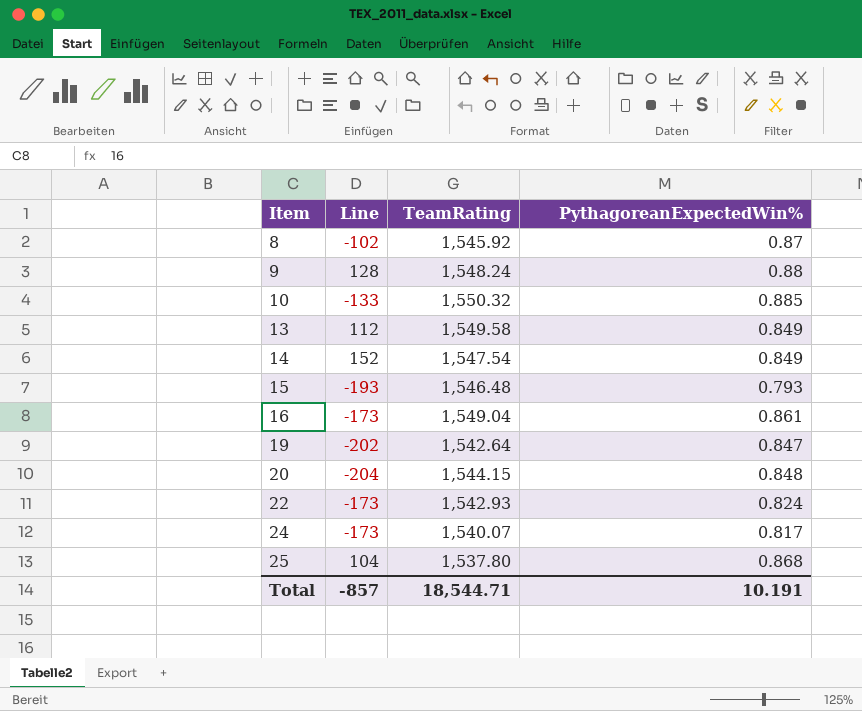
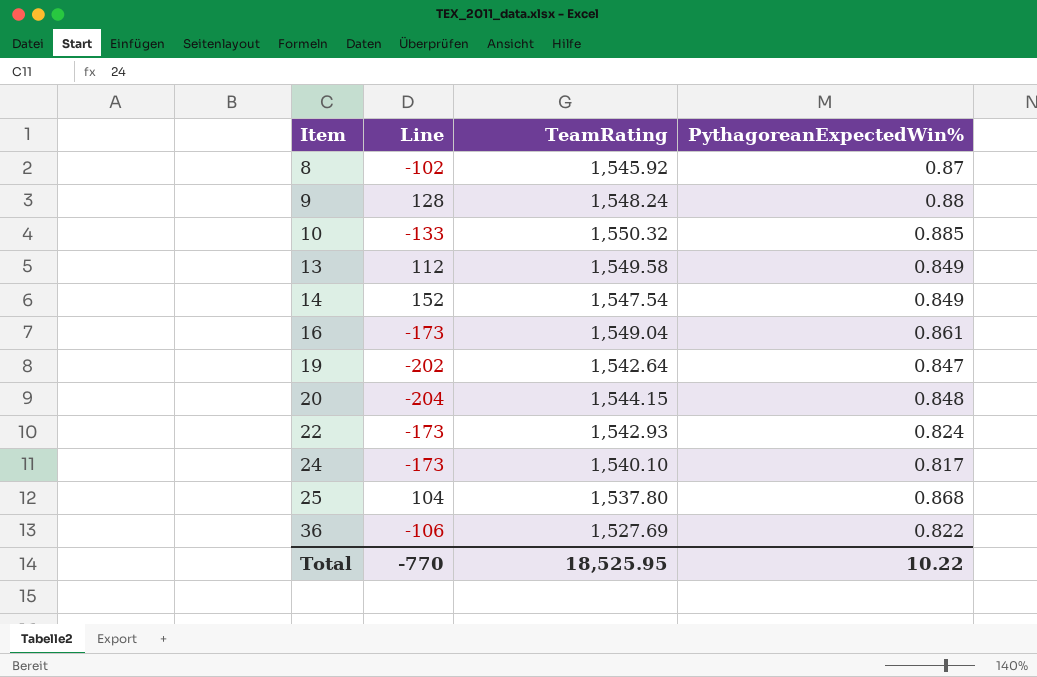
row 15: -193 | 1,546.48 | 0.793 -> none
24 | TeamRating: 1,540.07 -> 1,540.10
row 36: none -> -106 | 1,527.69 | 0.822
Total | Line: -857 -> -770
Total | TeamRating: 18,544.71 -> 18,525.95
Total | PythagoreanExpectedWin%: 10.191 -> 10.22

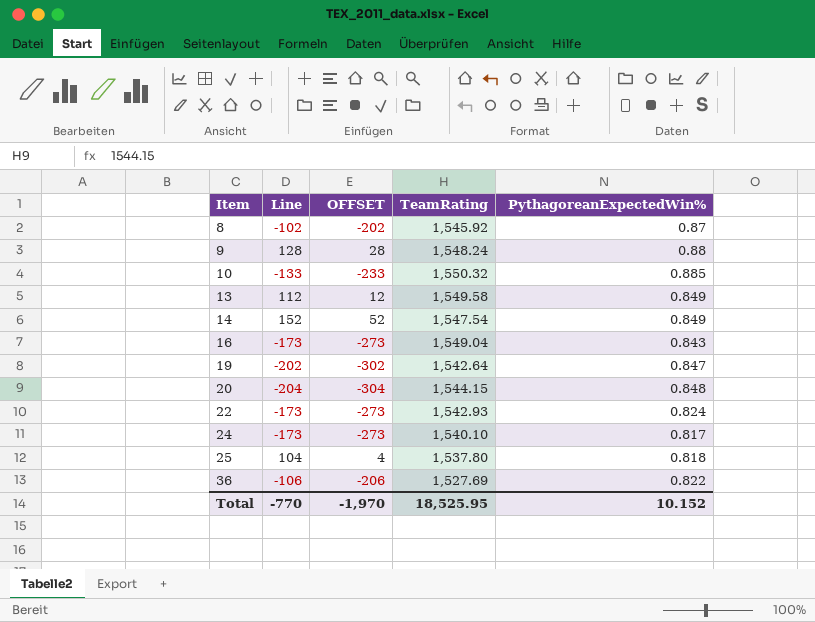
column OFFSET | formula: none -> [Line] - 100
16 | PythagoreanExpectedWin%: 0.861 -> 0.843
25 | PythagoreanExpectedWin%: 0.868 -> 0.818
Total | PythagoreanExpectedWin%: 10.22 -> 10.152

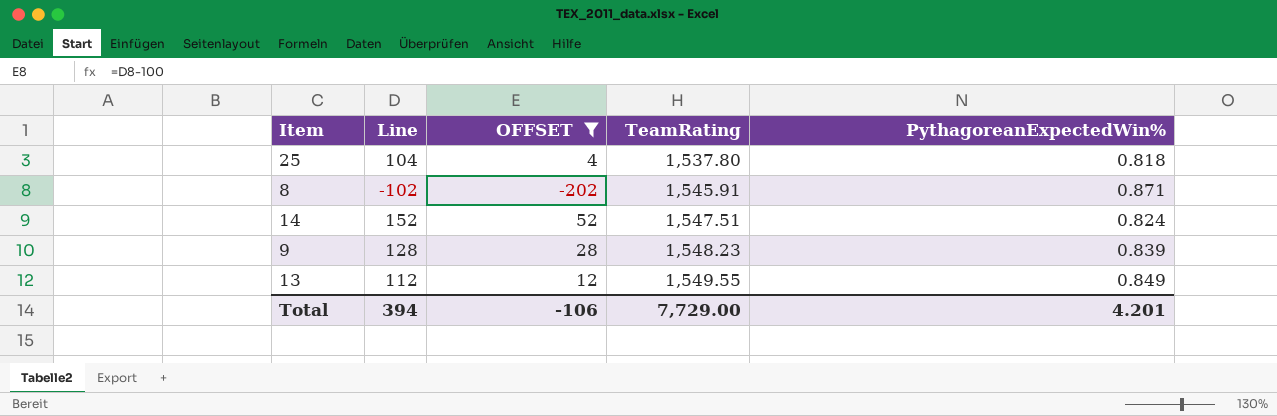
filter: none -> OFFSET >= -202
row order: Item ascending -> TeamRating ascending
8 | TeamRating: 1,545.92 -> 1,545.91
8 | PythagoreanExpectedWin%: 0.87 -> 0.871
14 | TeamRating: 1,547.54 -> 1,547.51
14 | PythagoreanExpectedWin%: 0.849 -> 0.824
9 | TeamRating: 1,548.24 -> 1,548.23
9 | PythagoreanExpectedWin%: 0.88 -> 0.839
13 | TeamRating: 1,549.58 -> 1,549.55
Total | Line: -770 -> 394
Total | OFFSET: -1,970 -> -106
Total | TeamRating: 18,525.95 -> 7,729.00
Total | PythagoreanExpectedWin%: 10.152 -> 4.201

